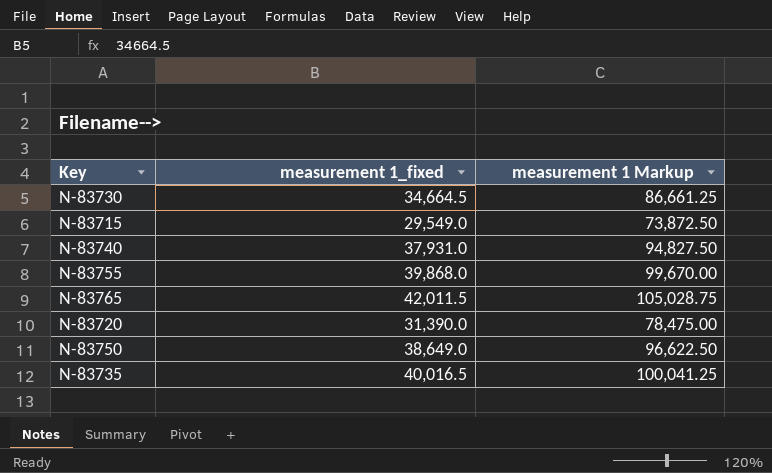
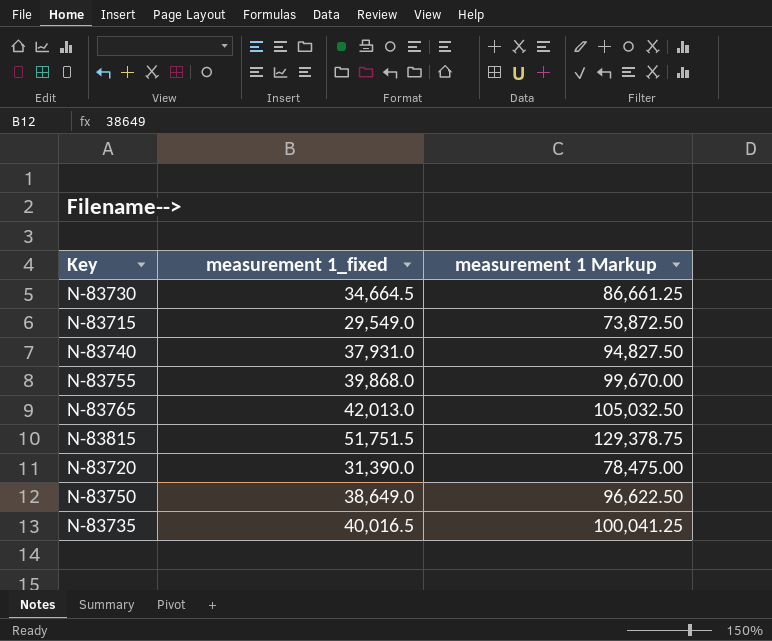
N-83765 | measurement 1_fixed: 42,011.5 -> 42,013.0
N-83765 | measurement 1 Markup: 105,028.75 -> 105,032.50
row N-83815: none -> 51,751.5 | 129,378.75

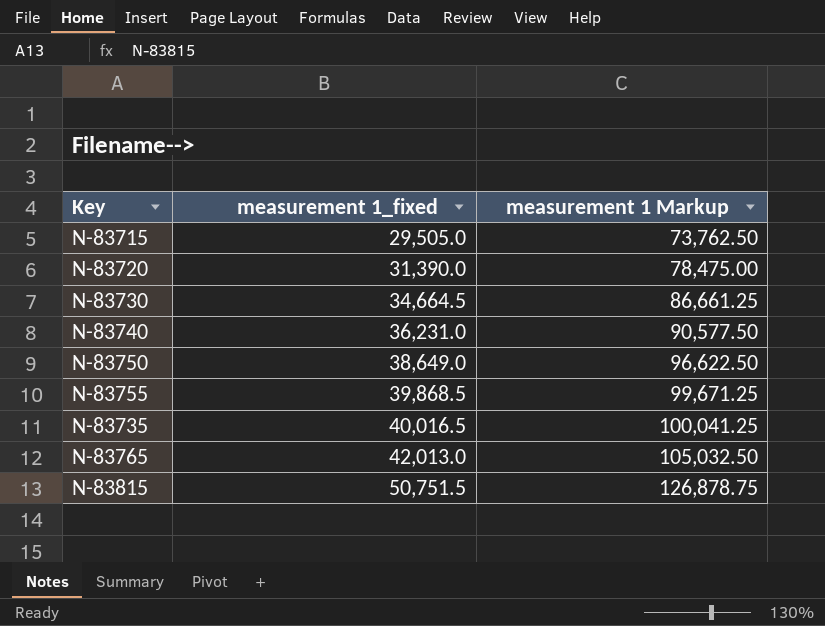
row order: none -> measurement 1_fixed ascending
N-83715 | measurement 1_fixed: 29,549.0 -> 29,505.0
N-83715 | measurement 1 Markup: 73,872.50 -> 73,762.50
N-83740 | measurement 1_fixed: 37,931.0 -> 36,231.0
N-83740 | measurement 1 Markup: 94,827.50 -> 90,577.50
N-83755 | measurement 1_fixed: 39,868.0 -> 39,868.5
N-83755 | measurement 1 Markup: 99,670.00 -> 99,671.25
N-83815 | measurement 1_fixed: 51,751.5 -> 50,751.5
N-83815 | measurement 1 Markup: 129,378.75 -> 126,878.75

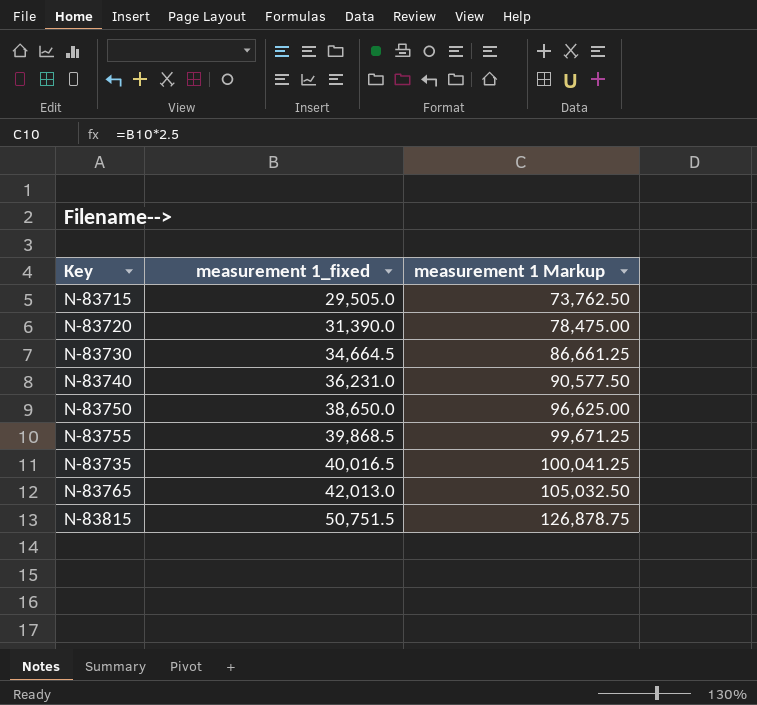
N-83750 | measurement 1_fixed: 38,649.0 -> 38,650.0
N-83750 | measurement 1 Markup: 96,622.50 -> 96,625.00

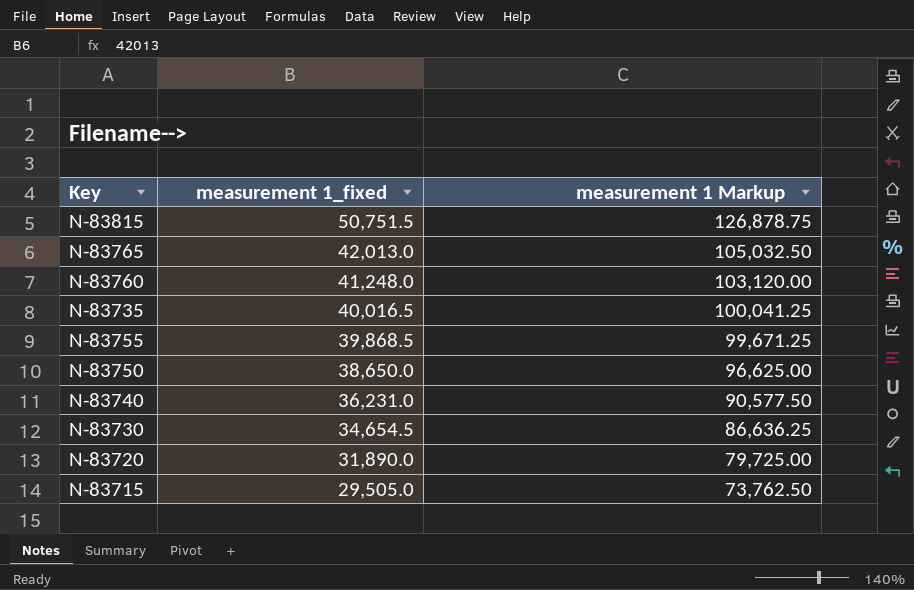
row order: measurement 1_fixed ascending -> measurement 1_fixed descending
row N-83760: none -> 41,248.0 | 103,120.00
N-83730 | measurement 1_fixed: 34,664.5 -> 34,654.5
N-83730 | measurement 1 Markup: 86,661.25 -> 86,636.25
N-83720 | measurement 1_fixed: 31,390.0 -> 31,890.0
N-83720 | measurement 1 Markup: 78,475.00 -> 79,725.00

